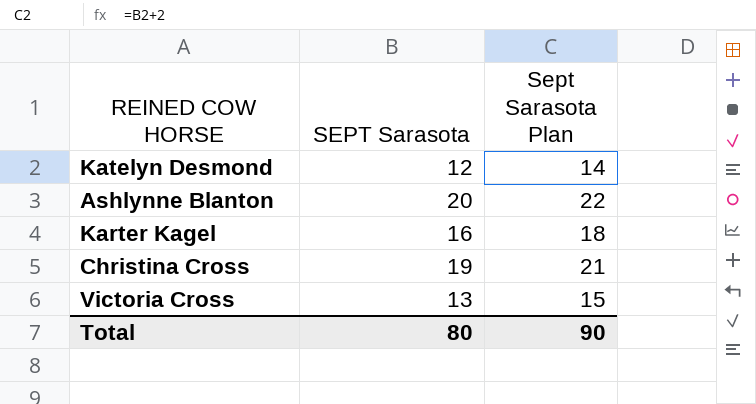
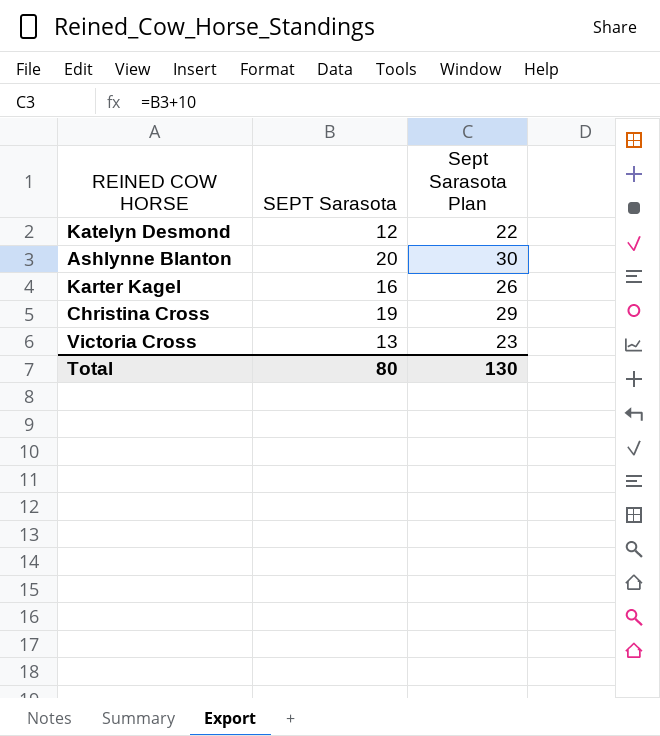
column Sept Sarasota Plan | formula: [SEPT Sarasota] + 2 -> [SEPT Sarasota] + 10
Total | Sept Sarasota Plan: 90 -> 130

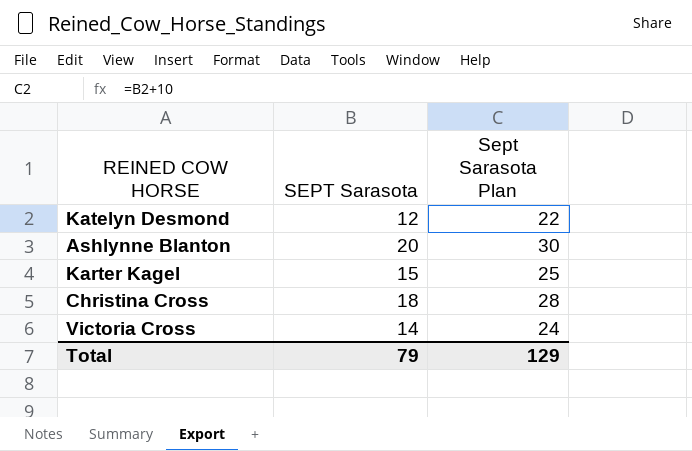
Karter Kagel | SEPT Sarasota: 16 -> 15
Karter Kagel | Sept Sarasota Plan: 26 -> 25
Christina Cross | SEPT Sarasota: 19 -> 18
Christina Cross | Sept Sarasota Plan: 29 -> 28
Victoria Cross | SEPT Sarasota: 13 -> 14
Victoria Cross | Sept Sarasota Plan: 23 -> 24
Total | SEPT Sarasota: 80 -> 79
Total | Sept Sarasota Plan: 130 -> 129

